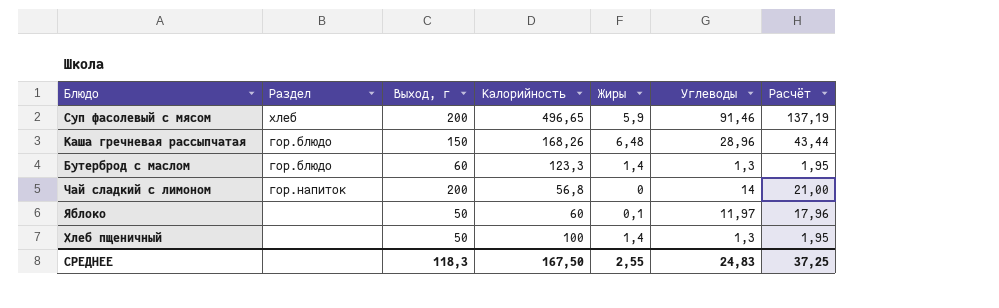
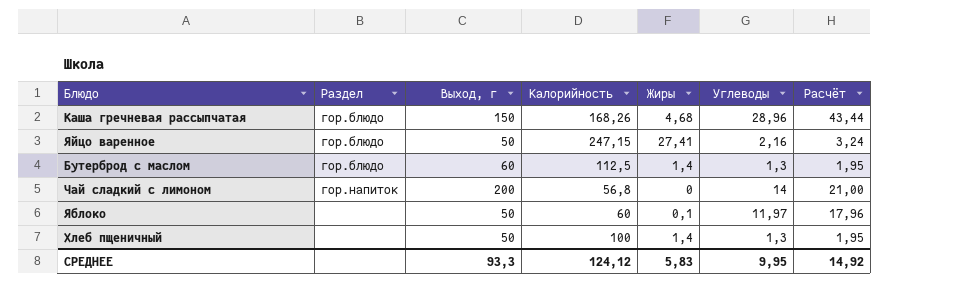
row Суп фасолевый с мясом: хлеб | 200 | 496,65 | 5,9 | 91,46 | 137,19 -> none
Каша гречневая рассыпчатая | Жиры: 6,48 -> 4,68
row Яйцо варенное: none -> гор.блюдо | 50 | 247,15 | 27,41 | 2,16 | 3,24
Бутерброд с маслом | Калорийность: 123,3 -> 112,5
СРЕДНЕЕ | Выход, г: 118,3 -> 93,3
СРЕДНЕЕ | Калорийность: 167,50 -> 124,12
СРЕДНЕЕ | Жиры: 2,55 -> 5,83
СРЕДНЕЕ | Углеводы: 24,83 -> 9,95
СРЕДНЕЕ | Расчёт: 37,25 -> 14,92

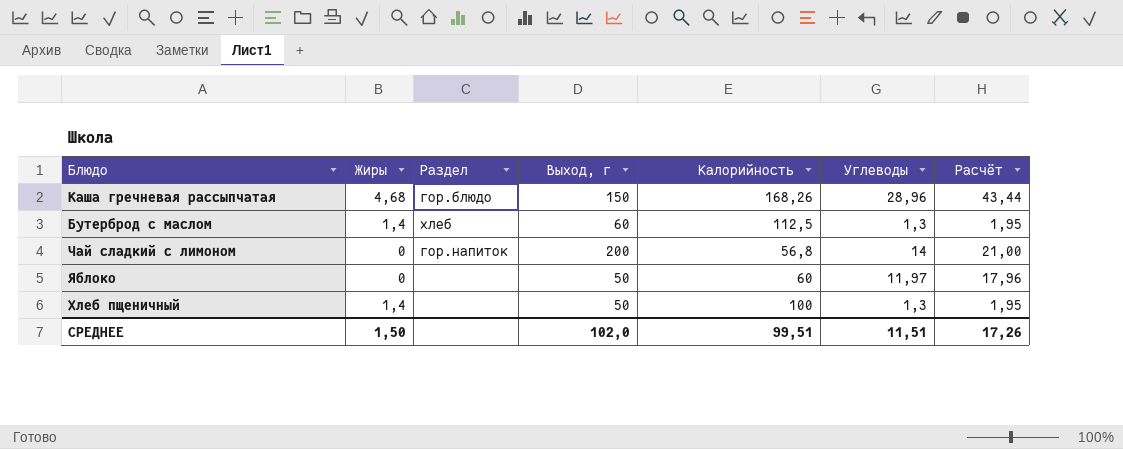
column Жиры | position: 5 -> 2
row Яйцо варенное: гор.блюдо | 50 | 247,15 | 27,41 | 2,16 | 3,24 -> none
Бутерброд с маслом | Раздел: гор.блюдо -> хлеб
Яблоко | Жиры: 0,1 -> 0
СРЕДНЕЕ | Жиры: 5,83 -> 1,50
СРЕДНЕЕ | Выход, г: 93,3 -> 102,0
СРЕДНЕЕ | Калорийность: 124,12 -> 99,51
СРЕДНЕЕ | Углеводы: 9,95 -> 11,51
СРЕДНЕЕ | Расчёт: 14,92 -> 17,26

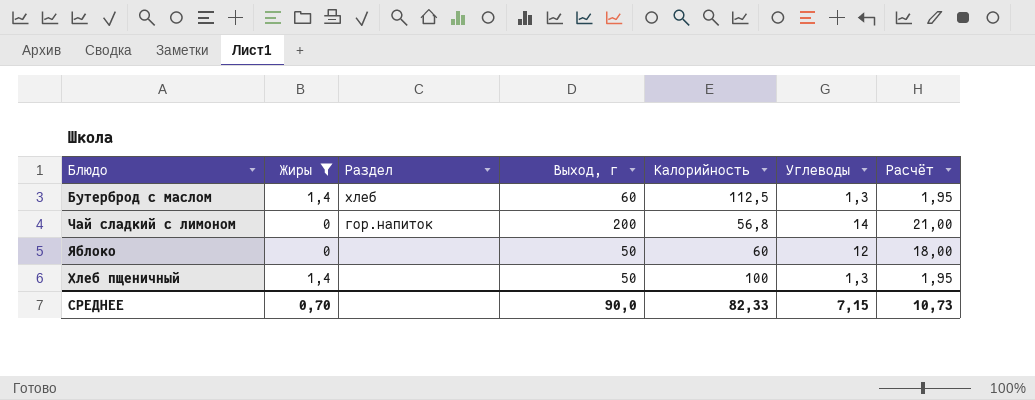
filter: none -> Жиры != 4,68
Яблоко | Углеводы: 11,97 -> 12
Яблоко | Расчёт: 17,96 -> 18,00
СРЕДНЕЕ | Жиры: 1,50 -> 0,70
СРЕДНЕЕ | Выход, г: 102,0 -> 90,0
СРЕДНЕЕ | Калорийность: 99,51 -> 82,33
СРЕДНЕЕ | Углеводы: 11,51 -> 7,15
СРЕДНЕЕ | Расчёт: 17,26 -> 10,73

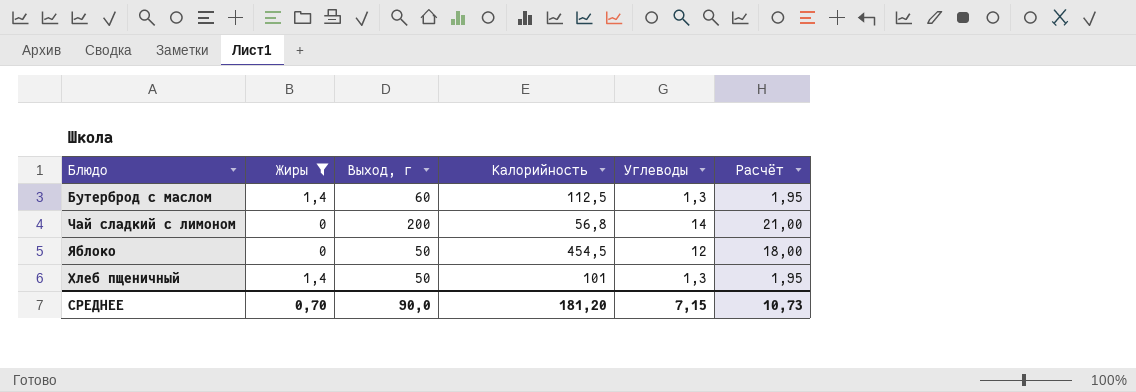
column Раздел | position: 3 -> none
Яблоко | Калорийность: 60 -> 454,5
Хлеб пщеничный | Калорийность: 100 -> 101
СРЕДНЕЕ | Калорийность: 82,33 -> 181,20

